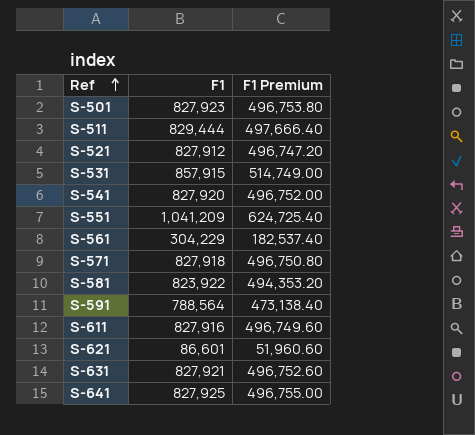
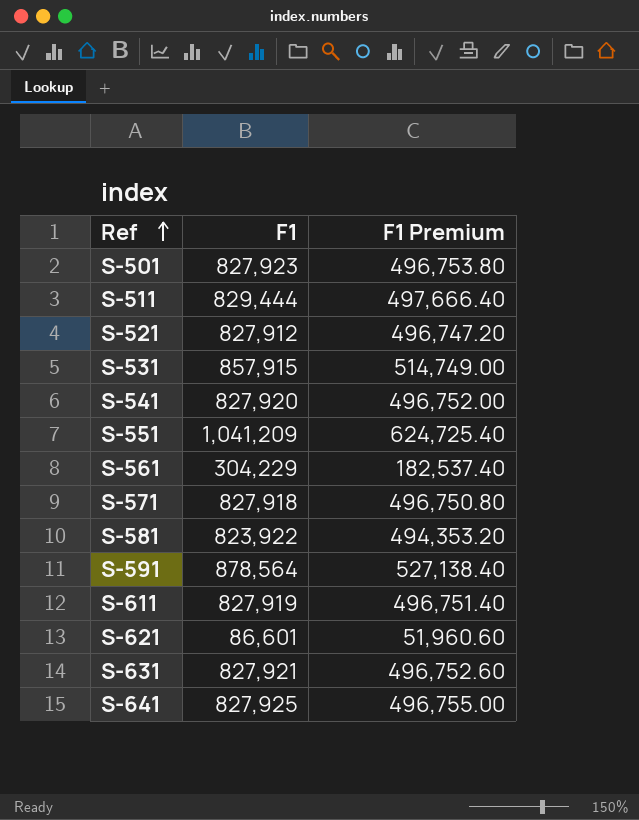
S-591 | F1: 788,564 -> 878,564
S-591 | F1 Premium: 473,138.40 -> 527,138.40
S-611 | F1: 827,916 -> 827,919
S-611 | F1 Premium: 496,749.60 -> 496,751.40

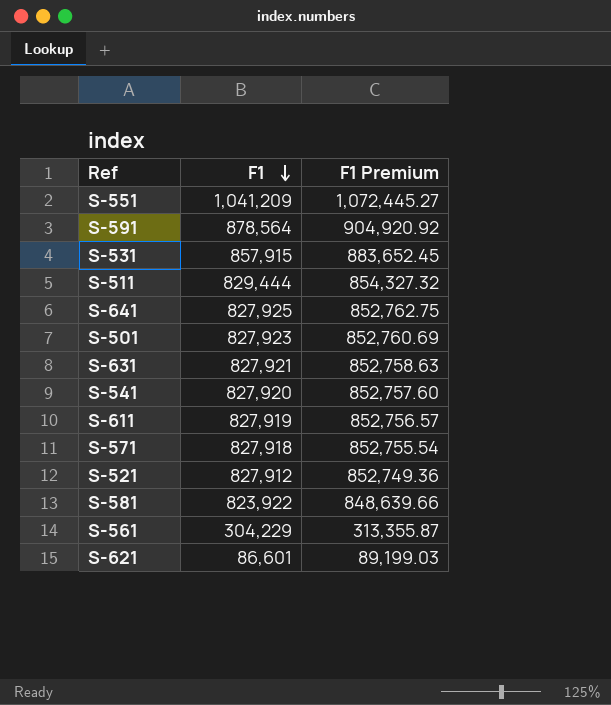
row order: Ref ascending -> F1 descending
column F1 Premium | formula: [F1] * 0.6 -> [F1] * 1.03

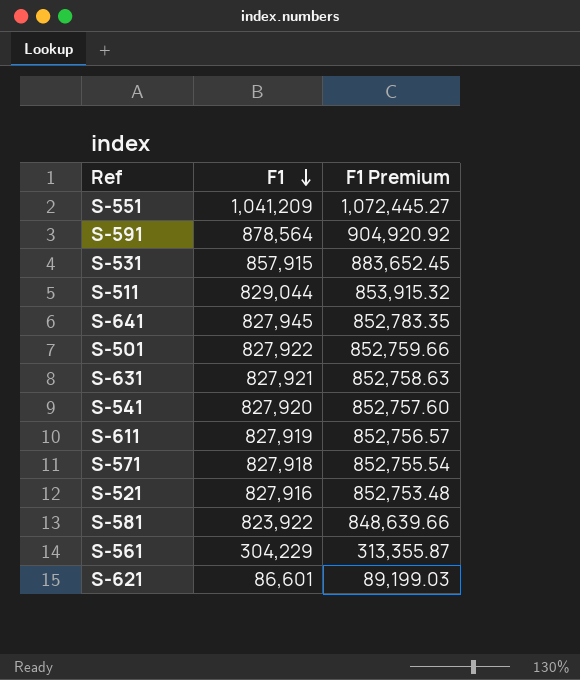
S-511 | F1: 829,444 -> 829,044
S-511 | F1 Premium: 854,327.32 -> 853,915.32
S-641 | F1: 827,925 -> 827,945
S-641 | F1 Premium: 852,762.75 -> 852,783.35
S-501 | F1: 827,923 -> 827,922
S-501 | F1 Premium: 852,760.69 -> 852,759.66
S-521 | F1: 827,912 -> 827,916
S-521 | F1 Premium: 852,749.36 -> 852,753.48

